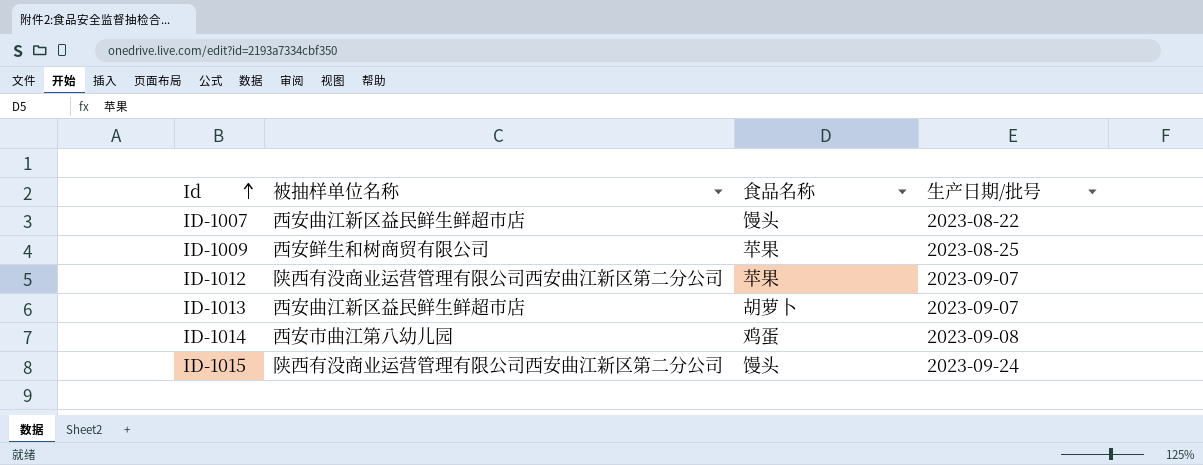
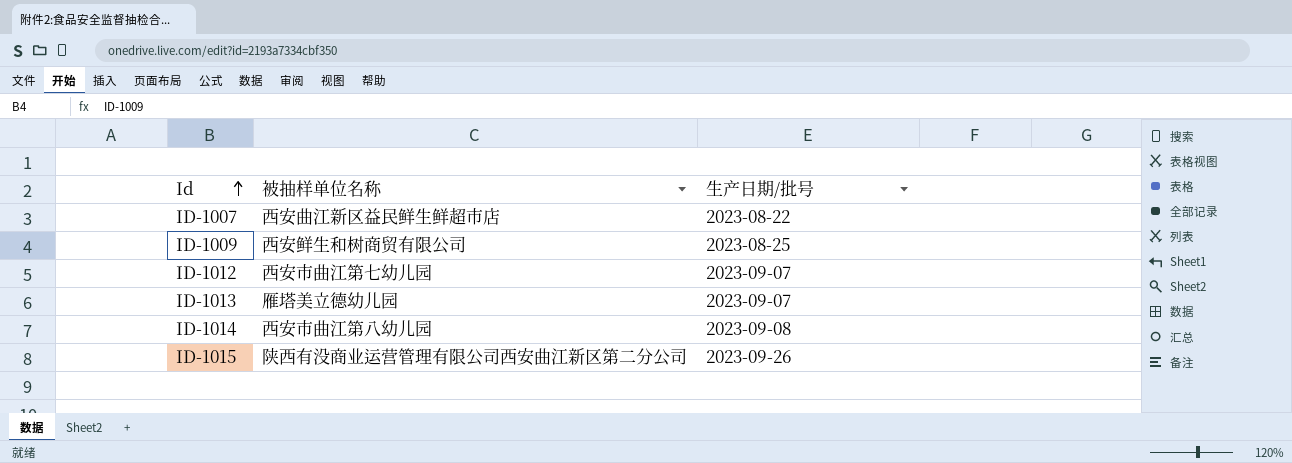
column 食品名称 | position: 3 -> none
ID-1012 | 被抽样单位名称: 陕西有没商业运营管理有限公司西安曲江新区第二分公司 -> 西安市曲江第七幼儿园
ID-1013 | 被抽样单位名称: 西安曲江新区益民鲜生鲜超市店 -> 雁塔美立德幼儿园
ID-1015 | 生产日期/批号: 2023-09-24 -> 2023-09-26

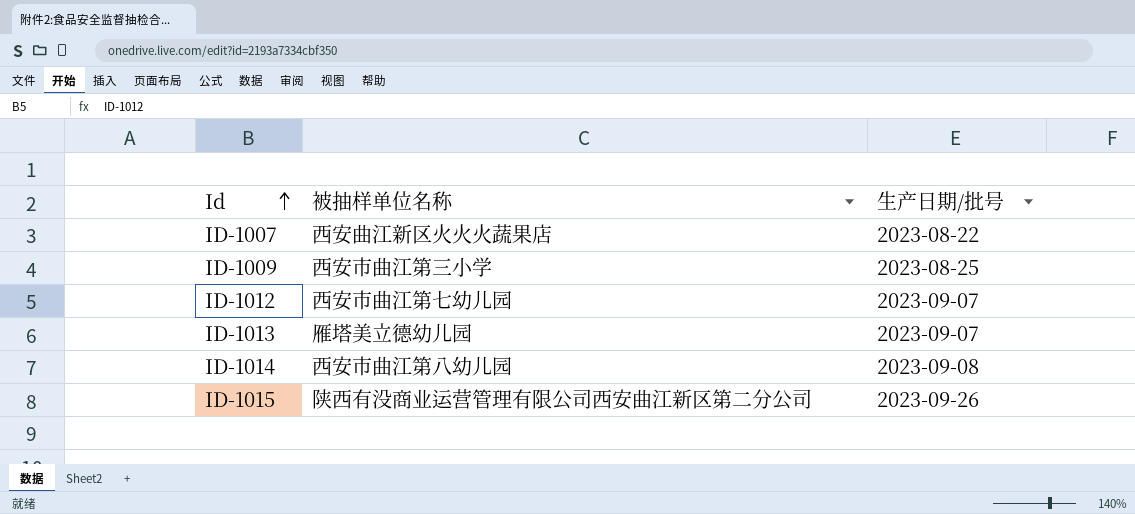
ID-1007 | 被抽样单位名称: 西安曲江新区益民鲜生鲜超市店 -> 西安曲江新区火火火蔬果店
ID-1009 | 被抽样单位名称: 西安鲜生和树商贸有限公司 -> 西安市曲江第三小学

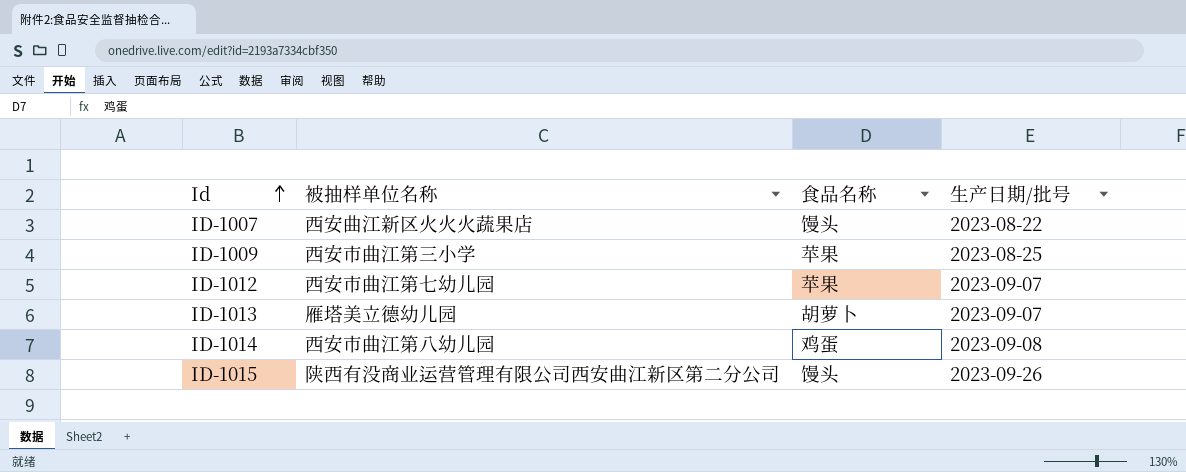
column 食品名称 | position: none -> 3

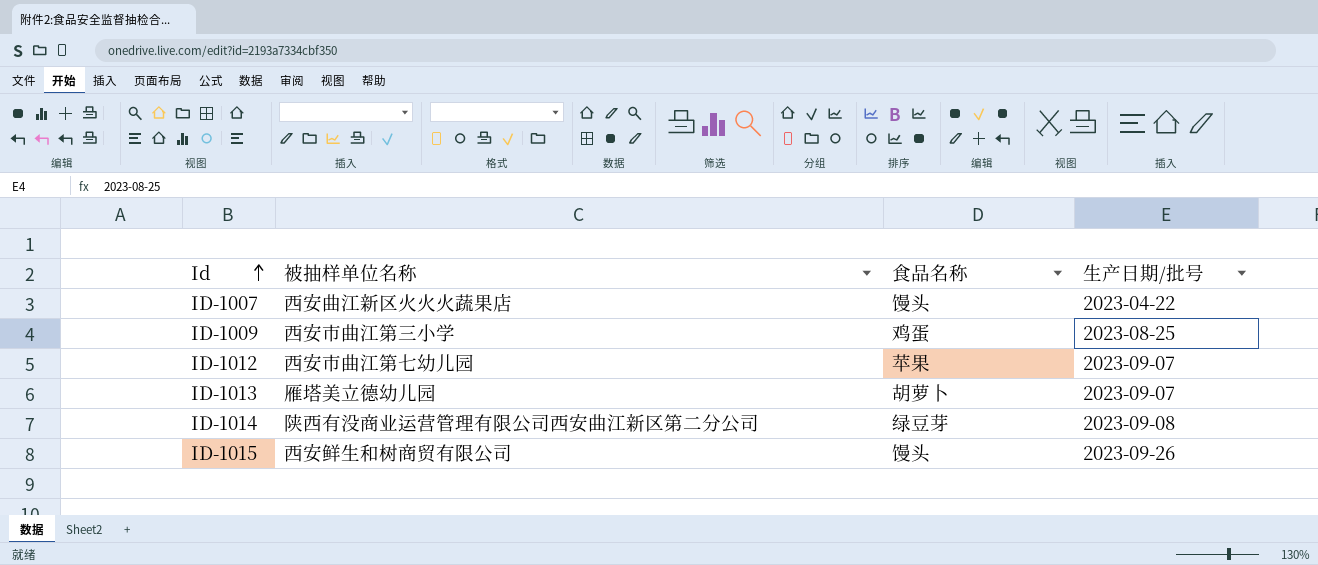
ID-1007 | 生产日期/批号: 2023-08-22 -> 2023-04-22
ID-1009 | 食品名称: 苹果 -> 鸡蛋
ID-1014 | 被抽样单位名称: 西安市曲江第八幼儿园 -> 陕西有没商业运营管理有限公司西安曲江新区第二分公司
ID-1014 | 食品名称: 鸡蛋 -> 绿豆芽
ID-1015 | 被抽样单位名称: 陕西有没商业运营管理有限公司西安曲江新区第二分公司 -> 西安鲜生和树商贸有限公司

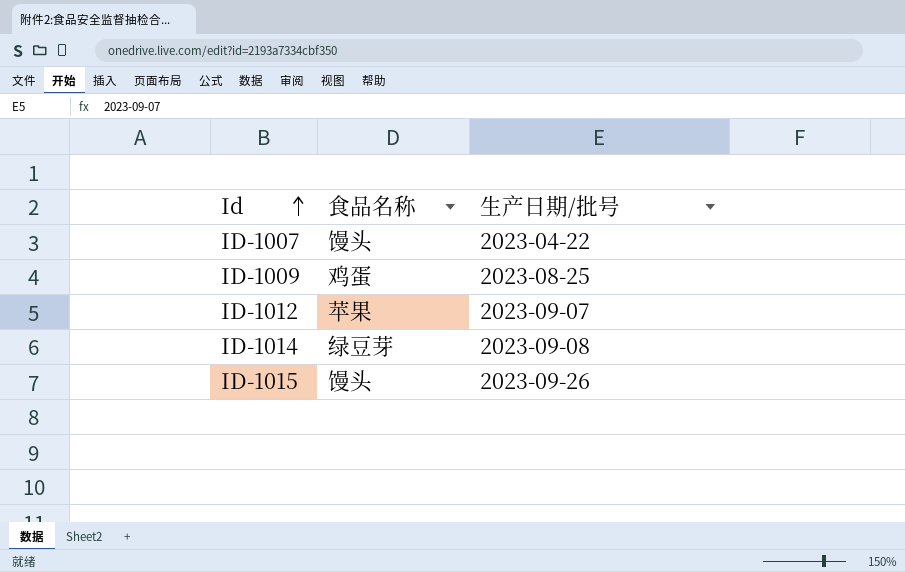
column 被抽样单位名称 | position: 2 -> none
row ID-1013: 雁塔美立德幼儿园 | 胡萝卜 | 2023-09-07 -> none

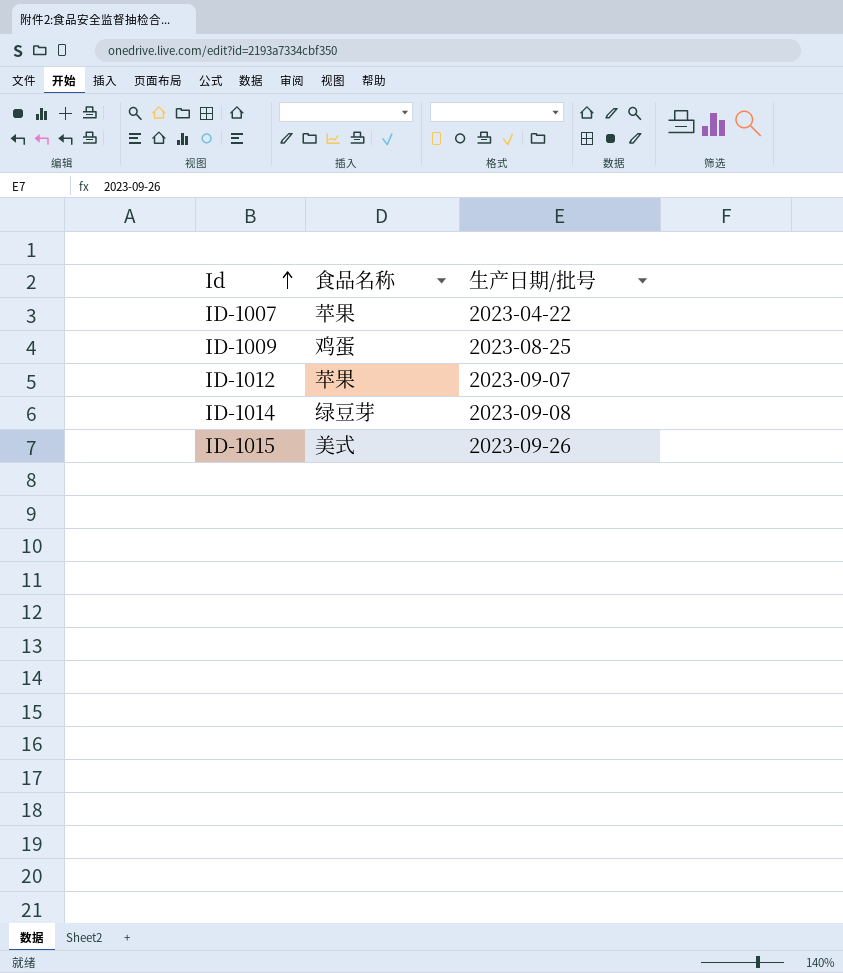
ID-1007 | 食品名称: 馒头 -> 苹果
ID-1015 | 食品名称: 馒头 -> 美式

